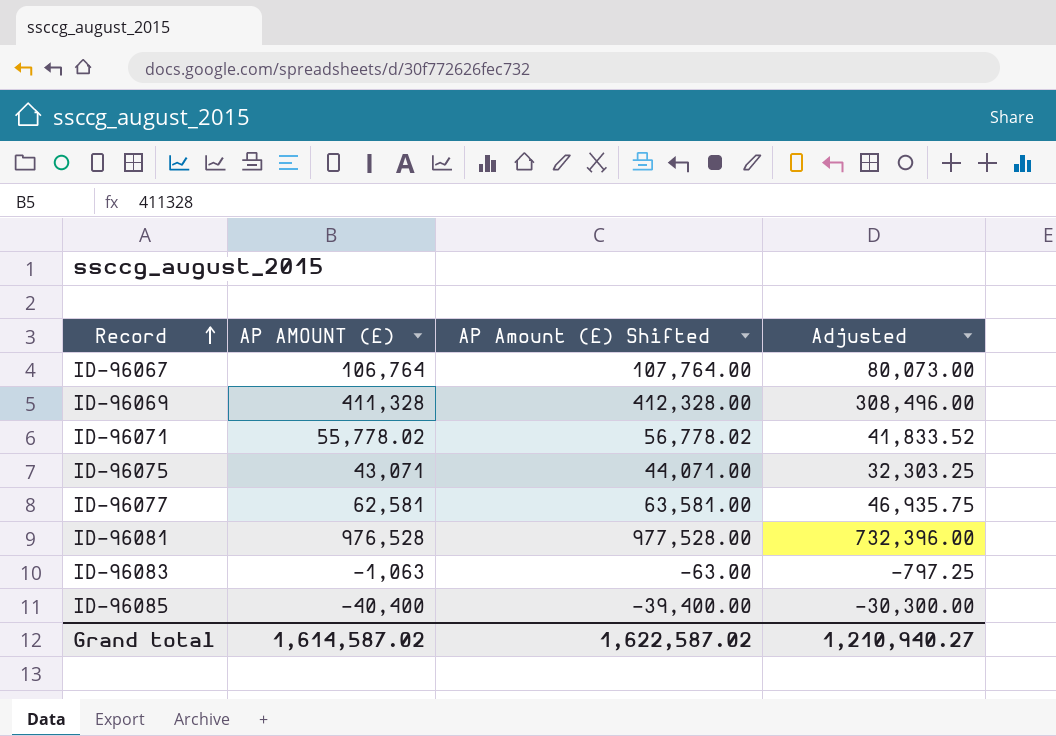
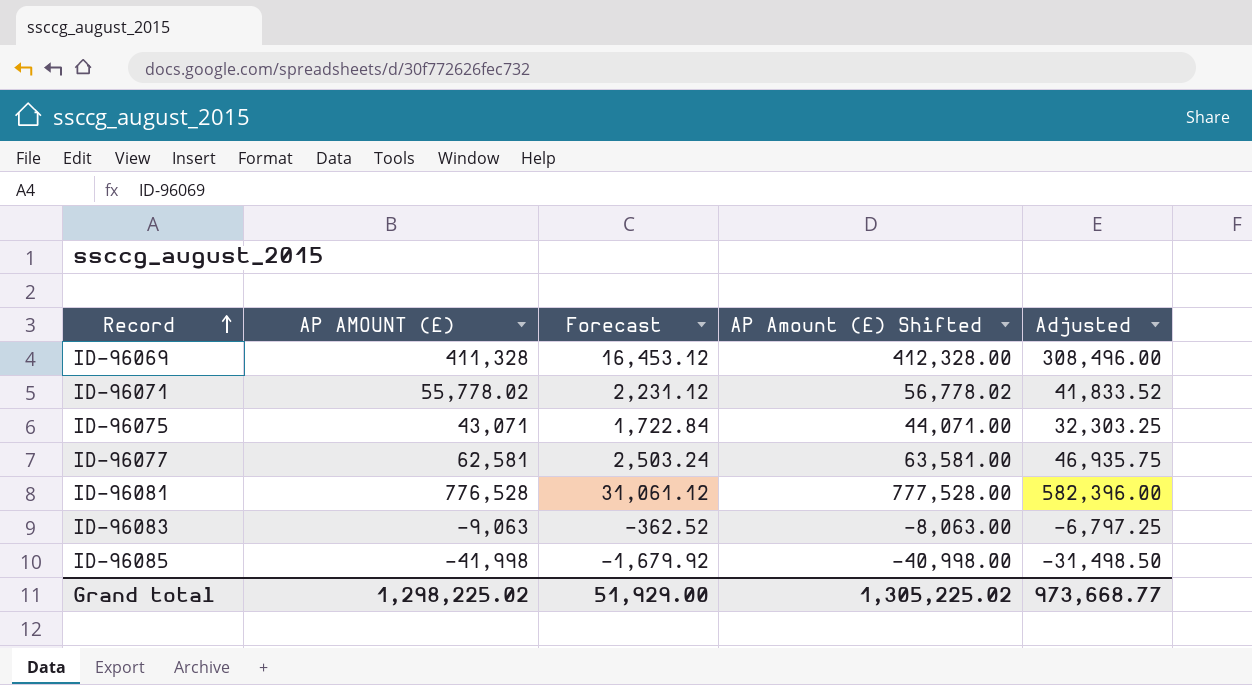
column Forecast | formula: none -> [AP AMOUNT (£)] * 0.04
row ID-96067: 106,764 | 107,764.00 | 80,073.00 -> none
ID-96081 | AP AMOUNT (£): 976,528 -> 776,528
ID-96081 | AP Amount (£) Shifted: 977,528.00 -> 777,528.00
ID-96081 | Adjusted: 732,396.00 -> 582,396.00
ID-96083 | AP AMOUNT (£): -1,063 -> -9,063
ID-96083 | AP Amount (£) Shifted: -63.00 -> -8,063.00
ID-96083 | Adjusted: -797.25 -> -6,797.25
ID-96085 | AP AMOUNT (£): -40,400 -> -41,998
ID-96085 | AP Amount (£) Shifted: -39,400.00 -> -40,998.00
ID-96085 | Adjusted: -30,300.00 -> -31,498.50
Grand total | AP AMOUNT (£): 1,614,587.02 -> 1,298,225.02
Grand total | AP Amount (£) Shifted: 1,622,587.02 -> 1,305,225.02
Grand total | Adjusted: 1,210,940.27 -> 973,668.77

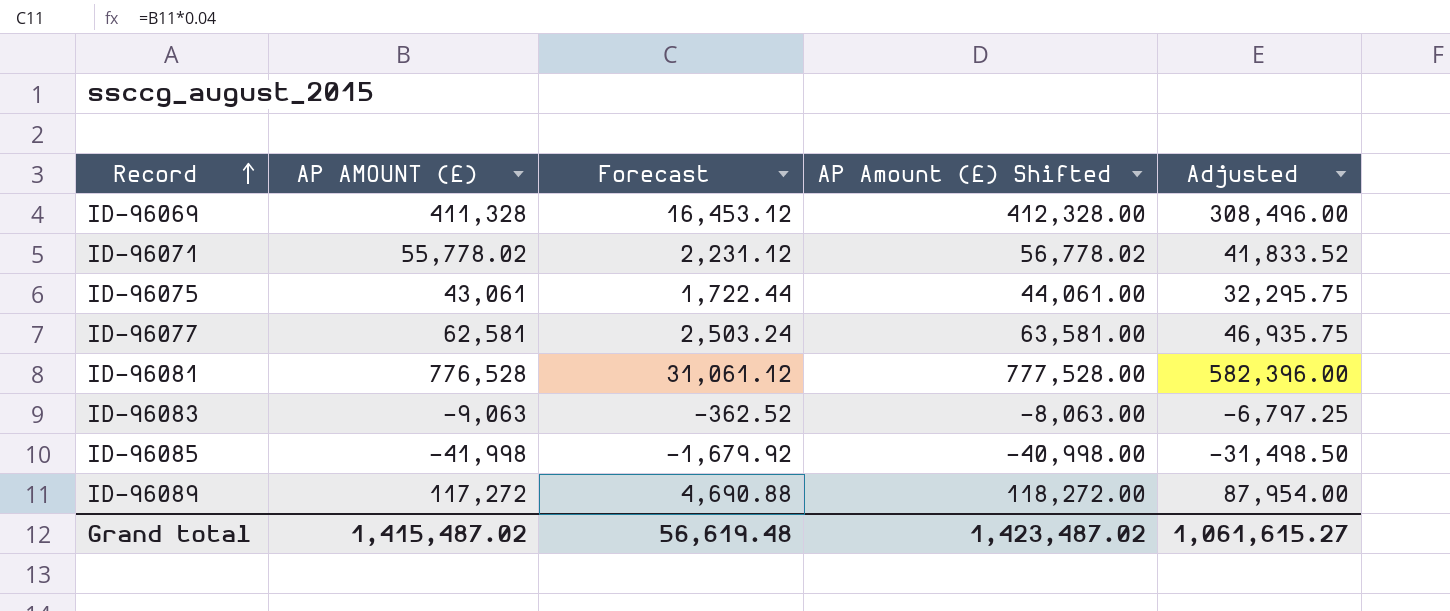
ID-96075 | AP AMOUNT (£): 43,071 -> 43,061
ID-96075 | Forecast: 1,722.84 -> 1,722.44
ID-96075 | AP Amount (£) Shifted: 44,071.00 -> 44,061.00
ID-96075 | Adjusted: 32,303.25 -> 32,295.75
row ID-96089: none -> 117,272 | 4,690.88 | 118,272.00 | 87,954.00
Grand total | AP AMOUNT (£): 1,298,225.02 -> 1,415,487.02
Grand total | Forecast: 51,929.00 -> 56,619.48
Grand total | AP Amount (£) Shifted: 1,305,225.02 -> 1,423,487.02
Grand total | Adjusted: 973,668.77 -> 1,061,615.27

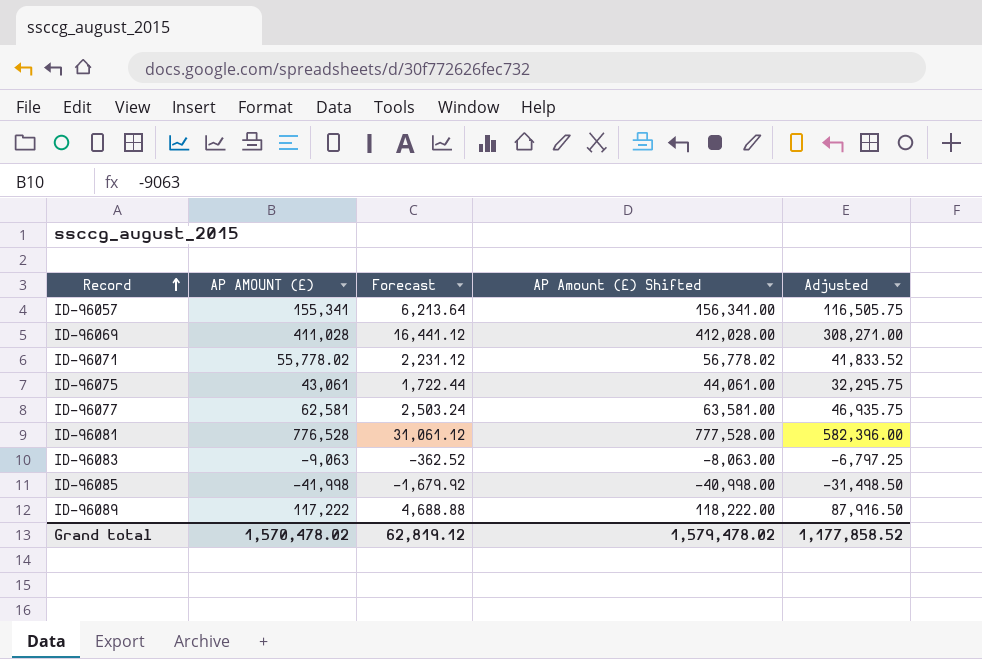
row ID-96057: none -> 155,341 | 6,213.64 | 156,341.00 | 116,505.75
ID-96069 | AP AMOUNT (£): 411,328 -> 411,028
ID-96069 | Forecast: 16,453.12 -> 16,441.12
ID-96069 | AP Amount (£) Shifted: 412,328.00 -> 412,028.00
ID-96069 | Adjusted: 308,496.00 -> 308,271.00
ID-96089 | AP AMOUNT (£): 117,272 -> 117,222
ID-96089 | Forecast: 4,690.88 -> 4,688.88
ID-96089 | AP Amount (£) Shifted: 118,272.00 -> 118,222.00
ID-96089 | Adjusted: 87,954.00 -> 87,916.50
Grand total | AP AMOUNT (£): 1,415,487.02 -> 1,570,478.02
Grand total | Forecast: 56,619.48 -> 62,819.12
Grand total | AP Amount (£) Shifted: 1,423,487.02 -> 1,579,478.02
Grand total | Adjusted: 1,061,615.27 -> 1,177,858.52

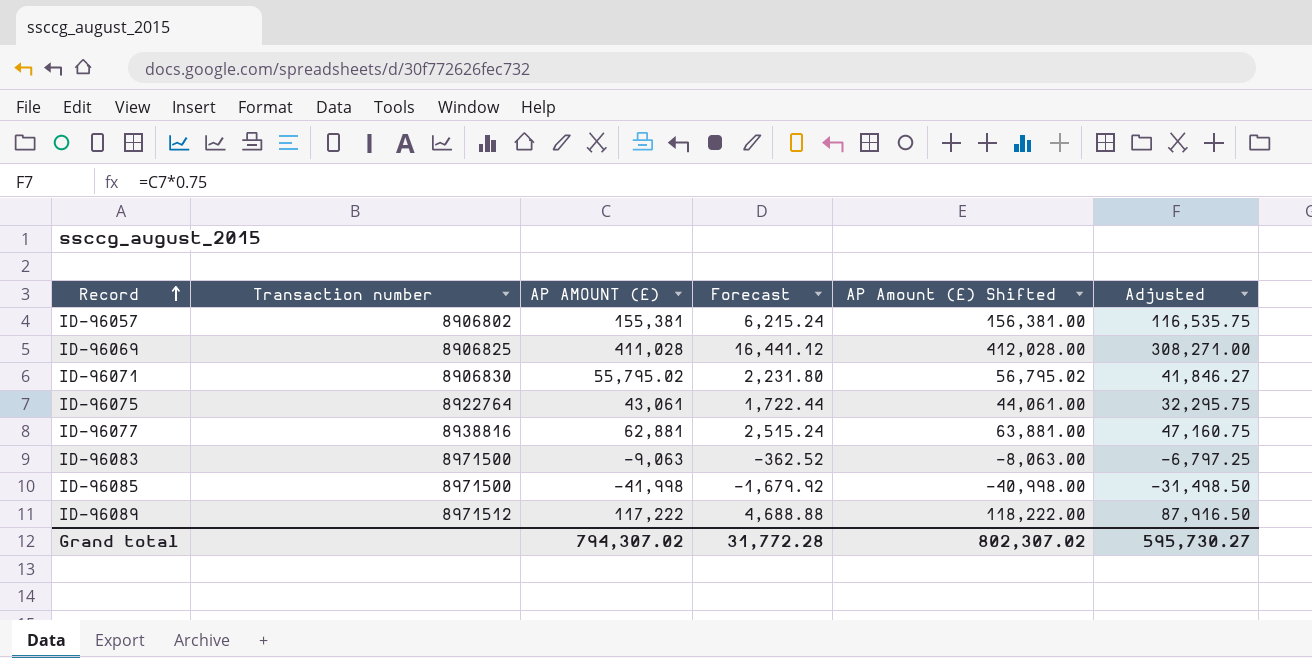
column Transaction number | position: none -> 2
row ID-96081: 776,528 | 31,061.12 | 777,528.00 | 582,396.00 -> none
ID-96057 | AP AMOUNT (£): 155,341 -> 155,381
ID-96057 | Forecast: 6,213.64 -> 6,215.24
ID-96057 | AP Amount (£) Shifted: 156,341.00 -> 156,381.00
ID-96057 | Adjusted: 116,505.75 -> 116,535.75
ID-96071 | AP AMOUNT (£): 55,778.02 -> 55,795.02
ID-96071 | Forecast: 2,231.12 -> 2,231.80
ID-96071 | AP Amount (£) Shifted: 56,778.02 -> 56,795.02
ID-96071 | Adjusted: 41,833.52 -> 41,846.27
ID-96077 | AP AMOUNT (£): 62,581 -> 62,881
ID-96077 | Forecast: 2,503.24 -> 2,515.24
ID-96077 | AP Amount (£) Shifted: 63,581.00 -> 63,881.00
ID-96077 | Adjusted: 46,935.75 -> 47,160.75
Grand total | AP AMOUNT (£): 1,570,478.02 -> 794,307.02
Grand total | Forecast: 62,819.12 -> 31,772.28
Grand total | AP Amount (£) Shifted: 1,579,478.02 -> 802,307.02
Grand total | Adjusted: 1,177,858.52 -> 595,730.27

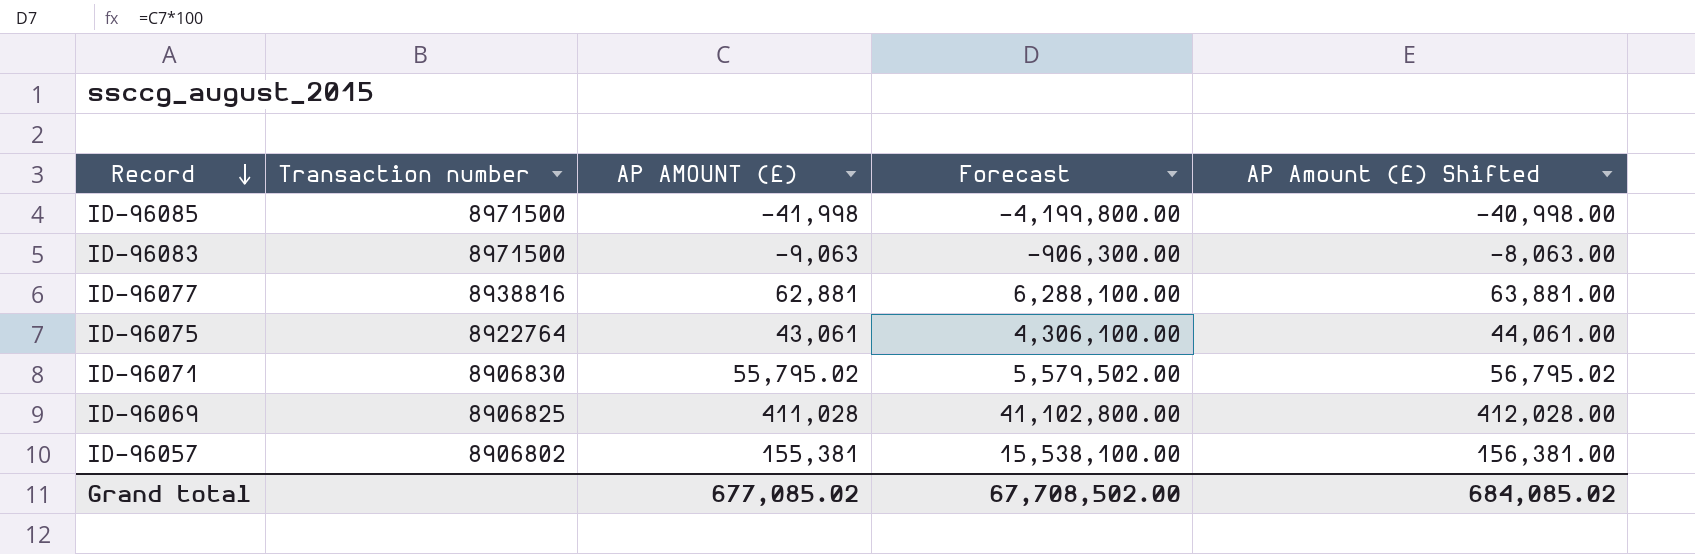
row order: Record ascending -> Record descending
column Adjusted | formula: [AP AMOUNT (£)] * 0.75 -> none
column Forecast | formula: [AP AMOUNT (£)] * 0.04 -> [AP AMOUNT (£)] * 100
row ID-96089: 8971512 | 117,222 | 4,688.88 | 118,222.00 | 87,916.50 -> none
Grand total | AP AMOUNT (£): 794,307.02 -> 677,085.02
Grand total | Forecast: 31,772.28 -> 67,708,502.00
Grand total | AP Amount (£) Shifted: 802,307.02 -> 684,085.02

